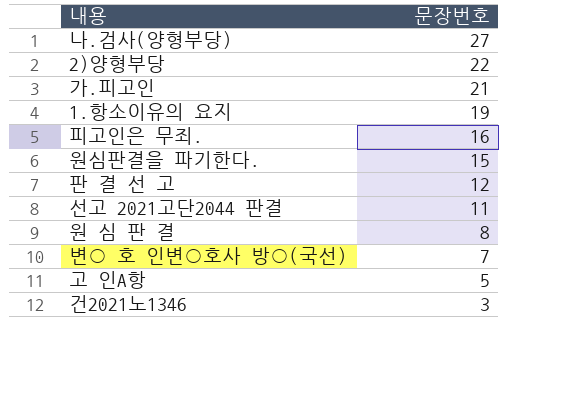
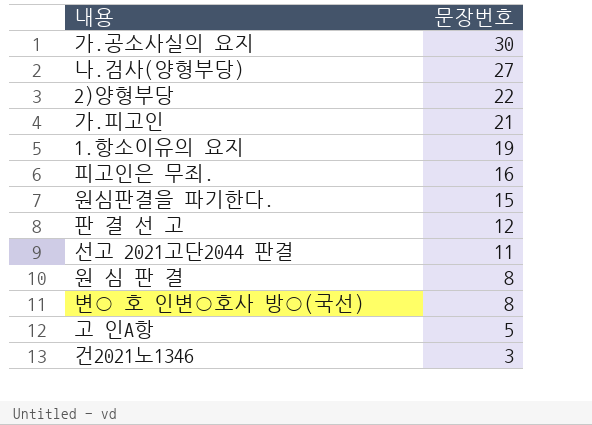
row 가.공소사실의 요지: none -> 30
변○ 호 인변○호사 방○(국선) | 문장번호: 7 -> 8

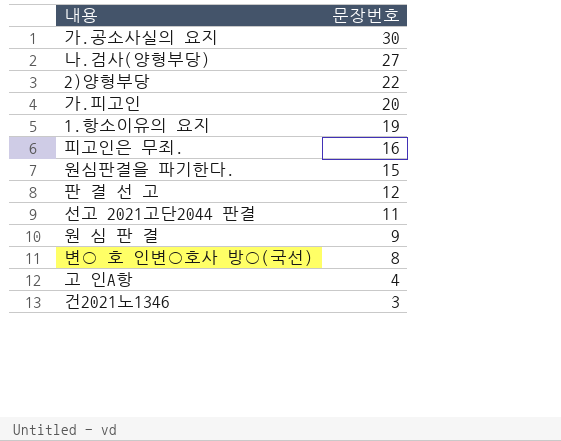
가.피고인 | 문장번호: 21 -> 20
원 심 판 결 | 문장번호: 8 -> 9
고 인A항 | 문장번호: 5 -> 4

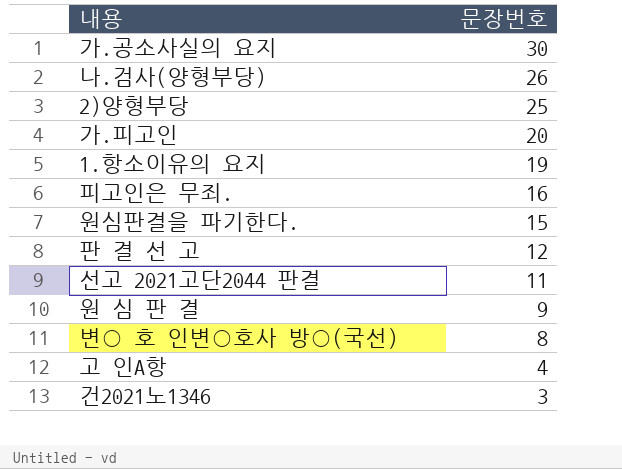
나.검사(양형부당) | 문장번호: 27 -> 26
2)양형부당 | 문장번호: 22 -> 25

